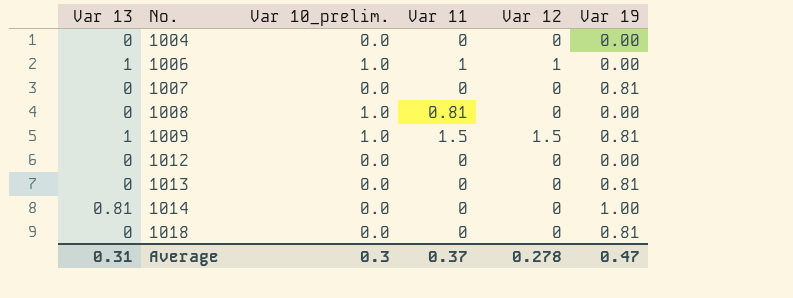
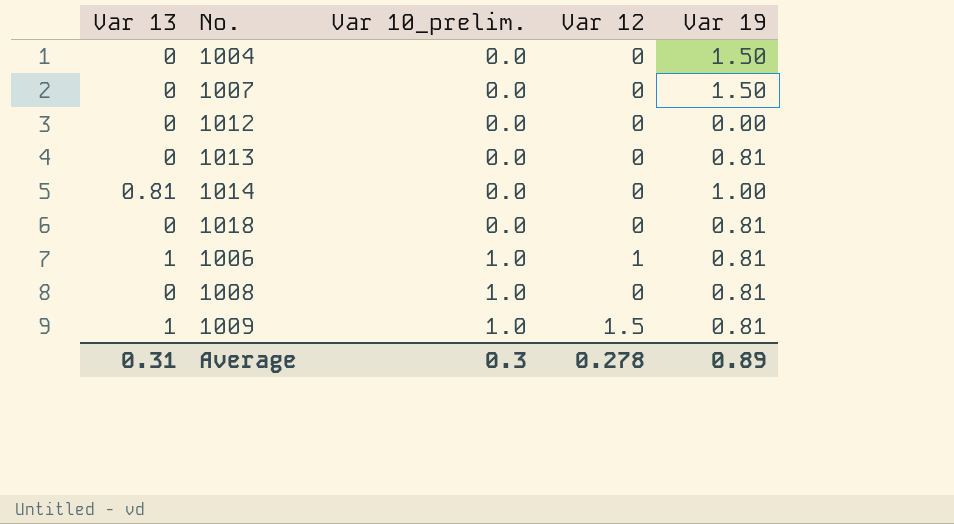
row order: No. ascending -> Var 10_prelim. ascending
column Var 11 | position: 4 -> none
1004 | Var 19: 0.00 -> 1.50
1007 | Var 19: 0.81 -> 1.50
1006 | Var 19: 0.00 -> 0.81
1008 | Var 19: 0.00 -> 0.81
Average | Var 19: 0.47 -> 0.89

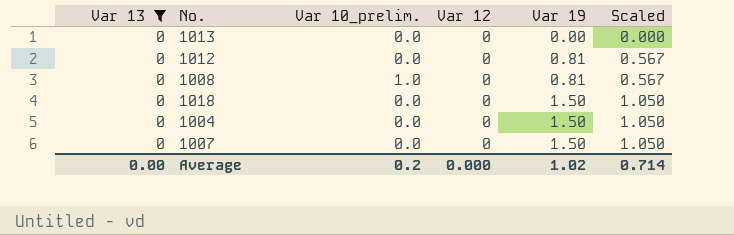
filter: none -> Var 13 = 0
row order: Var 10_prelim. ascending -> Var 19 ascending
column Scaled | formula: none -> [Var 19] * 0.7
1013 | Var 19: 0.81 -> 0.00
1012 | Var 19: 0.00 -> 0.81
1018 | Var 19: 0.81 -> 1.50
Average | Var 13: 0.31 -> 0.00
Average | Var 10_prelim.: 0.3 -> 0.2
Average | Var 12: 0.278 -> 0.000
Average | Var 19: 0.89 -> 1.02

